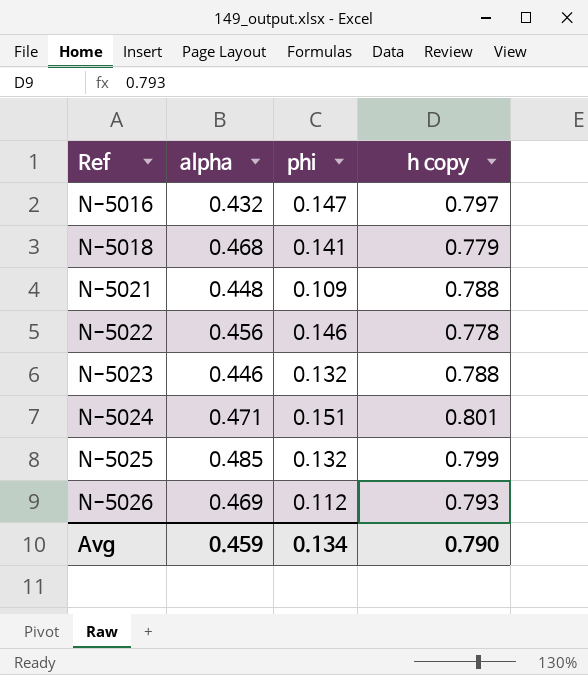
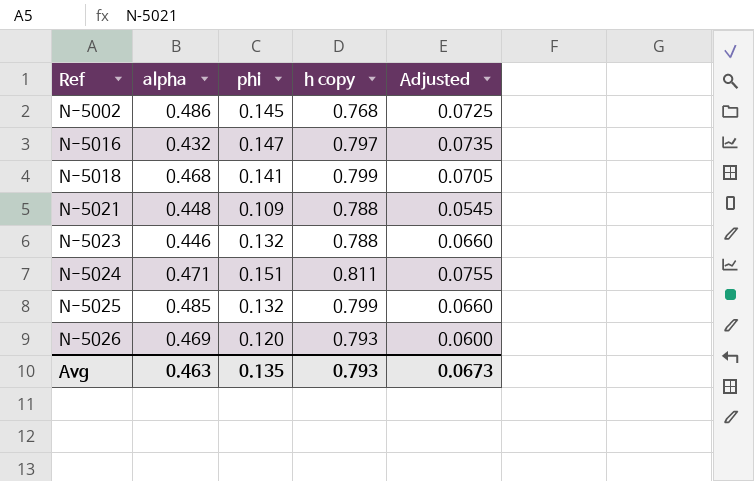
column Adjusted | formula: none -> [phi] * 0.5
row N-5022: 0.456 | 0.146 | 0.778 -> none
row N-5002: none -> 0.486 | 0.145 | 0.768 | 0.0725
N-5018 | h copy: 0.779 -> 0.799
N-5024 | h copy: 0.801 -> 0.811
N-5026 | phi: 0.112 -> 0.120
Avg | alpha: 0.459 -> 0.463
Avg | phi: 0.134 -> 0.135
Avg | h copy: 0.790 -> 0.793

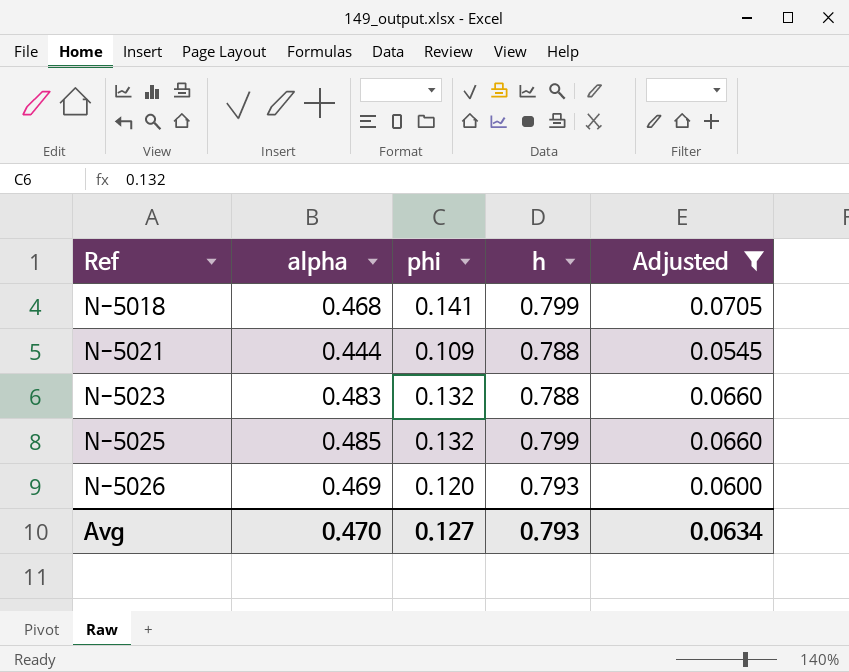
filter: none -> Adjusted <= 0.0705
column name: h copy -> h
N-5021 | alpha: 0.448 -> 0.444
N-5023 | alpha: 0.446 -> 0.483
Avg | alpha: 0.463 -> 0.470
Avg | phi: 0.135 -> 0.127
Avg | Adjusted: 0.0673 -> 0.0634

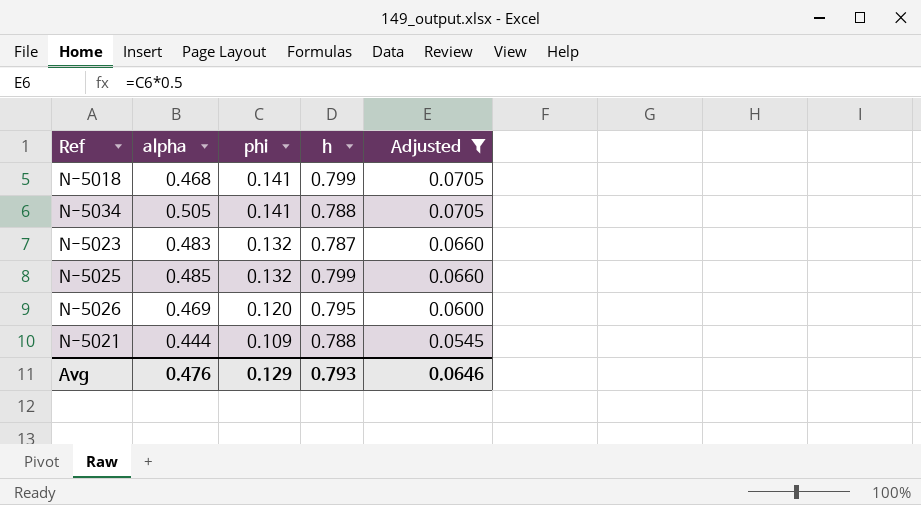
row order: Ref ascending -> phi descending
row N-5034: none -> 0.505 | 0.141 | 0.788 | 0.0705
N-5023 | h: 0.788 -> 0.787
N-5026 | h: 0.793 -> 0.795
Avg | alpha: 0.470 -> 0.476
Avg | phi: 0.127 -> 0.129
Avg | Adjusted: 0.0634 -> 0.0646

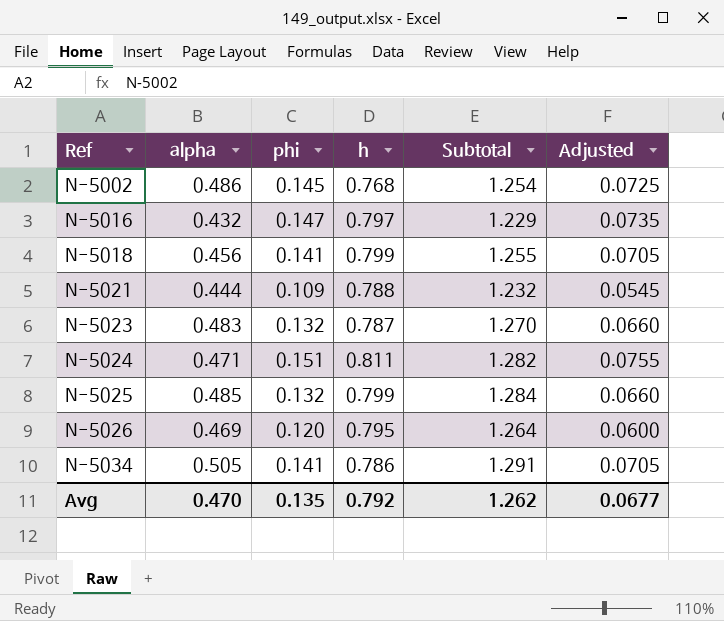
filter: Adjusted <= 0.0705 -> none
row order: phi descending -> Ref ascending
column Subtotal | formula: none -> [alpha] + [h]
N-5018 | alpha: 0.468 -> 0.456
N-5034 | h: 0.788 -> 0.786
Avg | alpha: 0.476 -> 0.470
Avg | phi: 0.129 -> 0.135
Avg | h: 0.793 -> 0.792
Avg | Adjusted: 0.0646 -> 0.0677

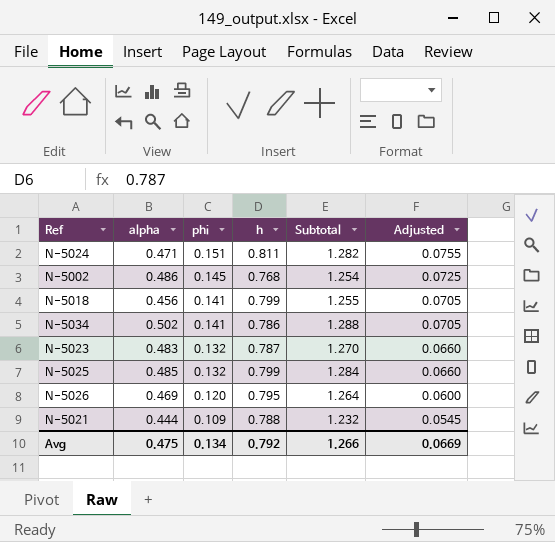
row order: Ref ascending -> phi descending
row N-5016: 0.432 | 0.147 | 0.797 | 1.229 | 0.0735 -> none
N-5034 | alpha: 0.505 -> 0.502
N-5034 | Subtotal: 1.291 -> 1.288
Avg | alpha: 0.470 -> 0.475
Avg | phi: 0.135 -> 0.134
Avg | Subtotal: 1.262 -> 1.266
Avg | Adjusted: 0.0677 -> 0.0669

